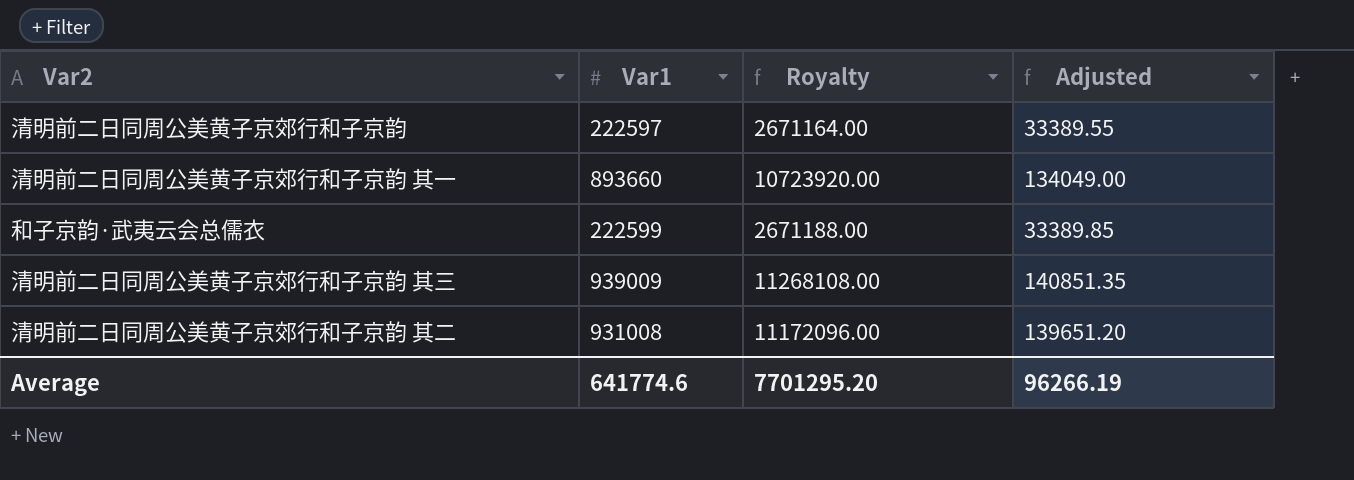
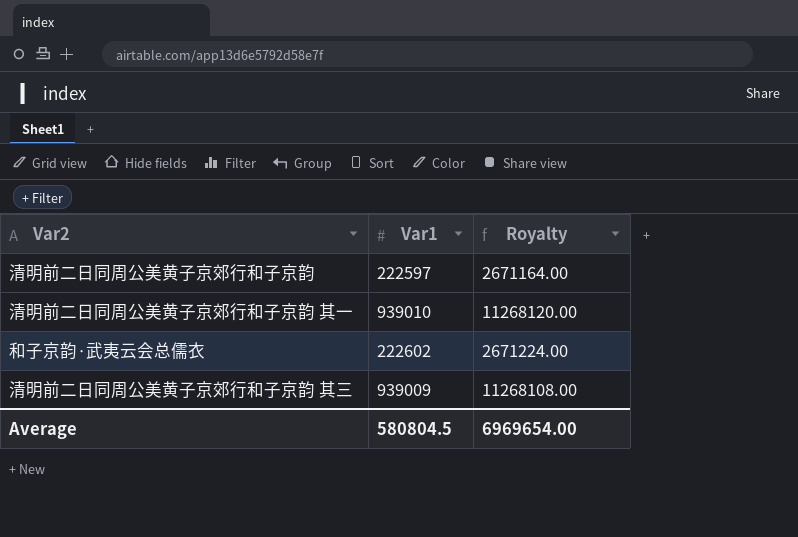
column Adjusted | formula: [Var1] * 0.15 -> none
row 清明前二日同周公美黄子京郊行和子京韵 其二: 931008 | 11172096.00 | 139651.20 -> none
清明前二日同周公美黄子京郊行和子京韵 其一 | Var1: 893660 -> 939010
清明前二日同周公美黄子京郊行和子京韵 其一 | Royalty: 10723920.00 -> 11268120.00
和子京韵·武夷云会总儒衣 | Var1: 222599 -> 222602
和子京韵·武夷云会总儒衣 | Royalty: 2671188.00 -> 2671224.00
Average | Var1: 641774.6 -> 580804.5
Average | Royalty: 7701295.20 -> 6969654.00

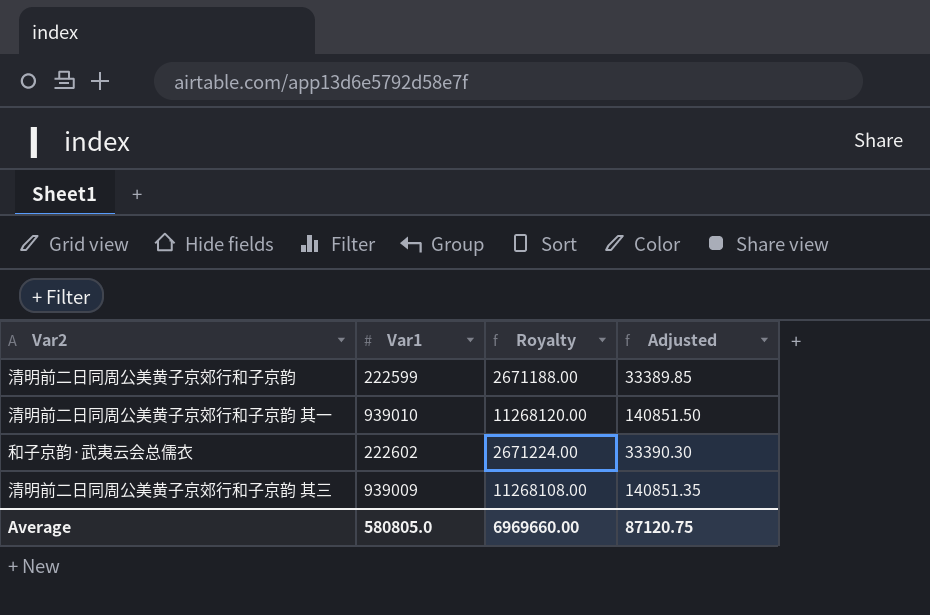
column Adjusted | formula: none -> [Var1] * 0.15
清明前二日同周公美黄子京郊行和子京韵 | Var1: 222597 -> 222599
清明前二日同周公美黄子京郊行和子京韵 | Royalty: 2671164.00 -> 2671188.00
Average | Var1: 580804.5 -> 580805.0
Average | Royalty: 6969654.00 -> 6969660.00

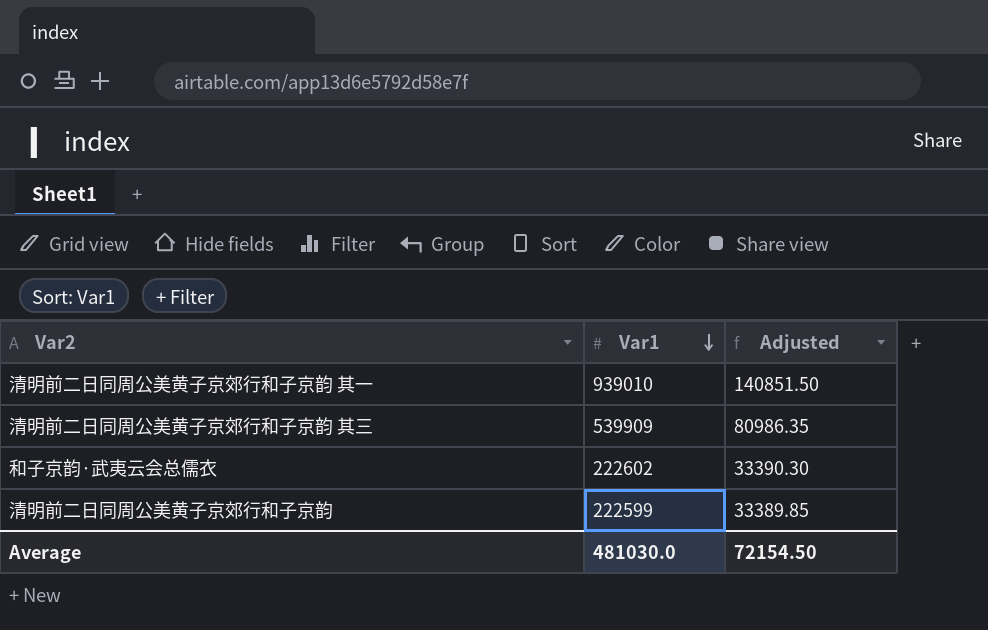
row order: none -> Var1 descending
column Royalty | formula: [Var1] * 12 -> none
清明前二日同周公美黄子京郊行和子京韵 其三 | Var1: 939009 -> 539909
清明前二日同周公美黄子京郊行和子京韵 其三 | Adjusted: 140851.35 -> 80986.35
Average | Var1: 580805.0 -> 481030.0
Average | Adjusted: 87120.75 -> 72154.50

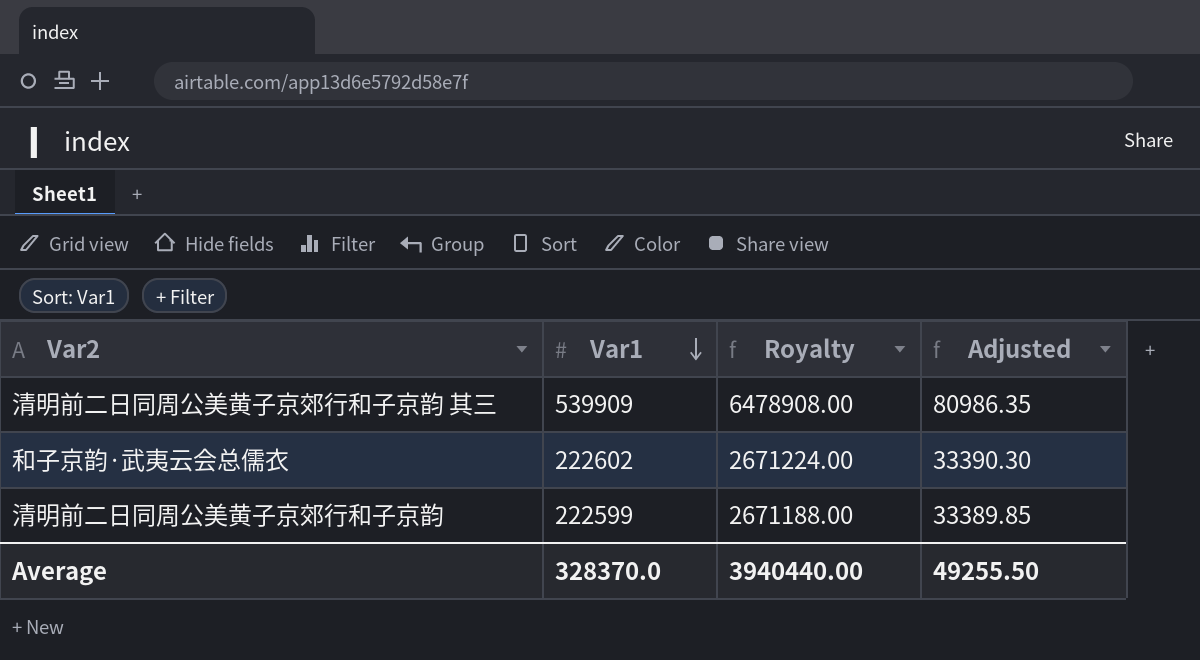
column Royalty | formula: none -> [Var1] * 12
row 清明前二日同周公美黄子京郊行和子京韵 其一: 939010 | 140851.50 -> none
Average | Var1: 481030.0 -> 328370.0
Average | Adjusted: 72154.50 -> 49255.50

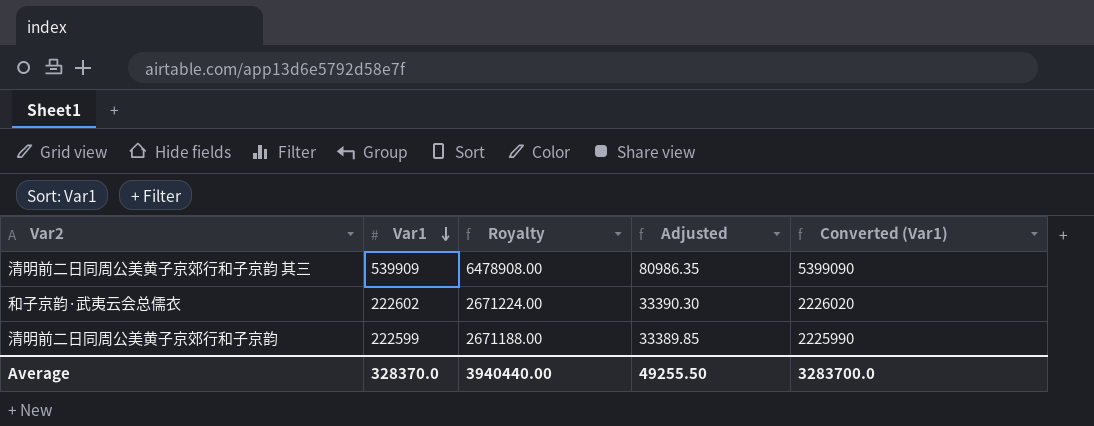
column Converted (Var1) | formula: none -> [Var1] * 10

